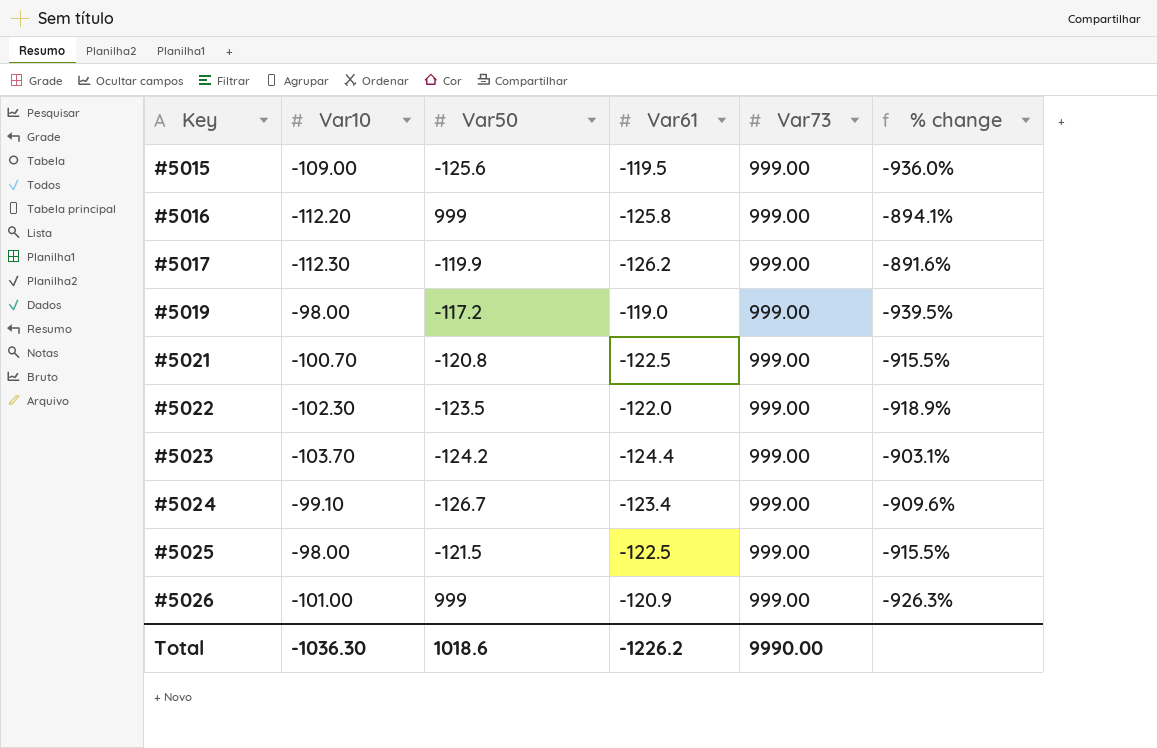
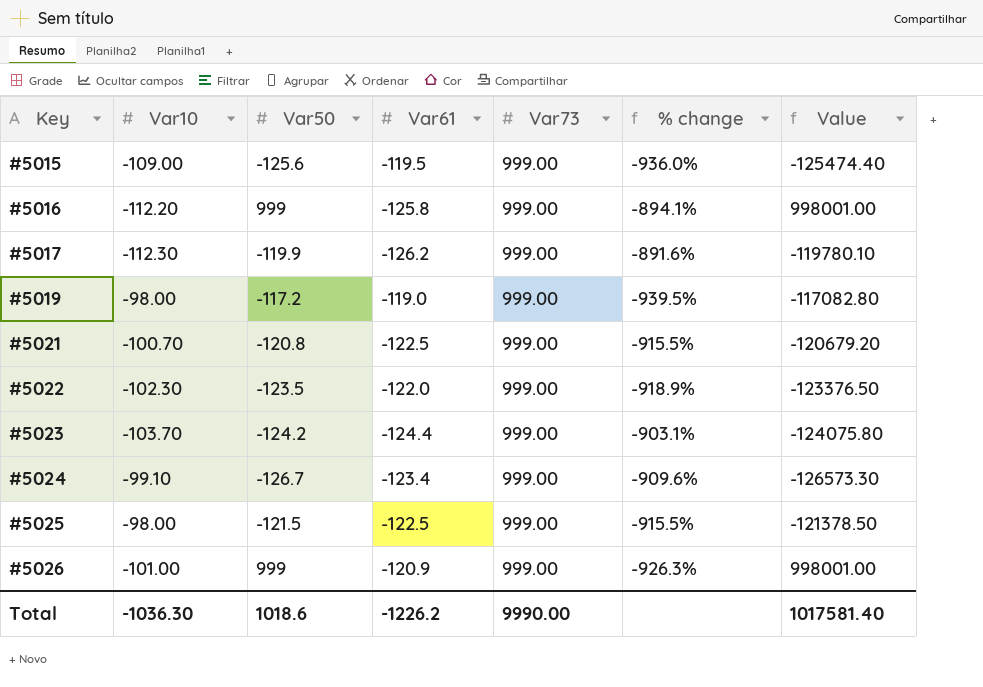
column Value | formula: none -> [Var50] * [Var73]

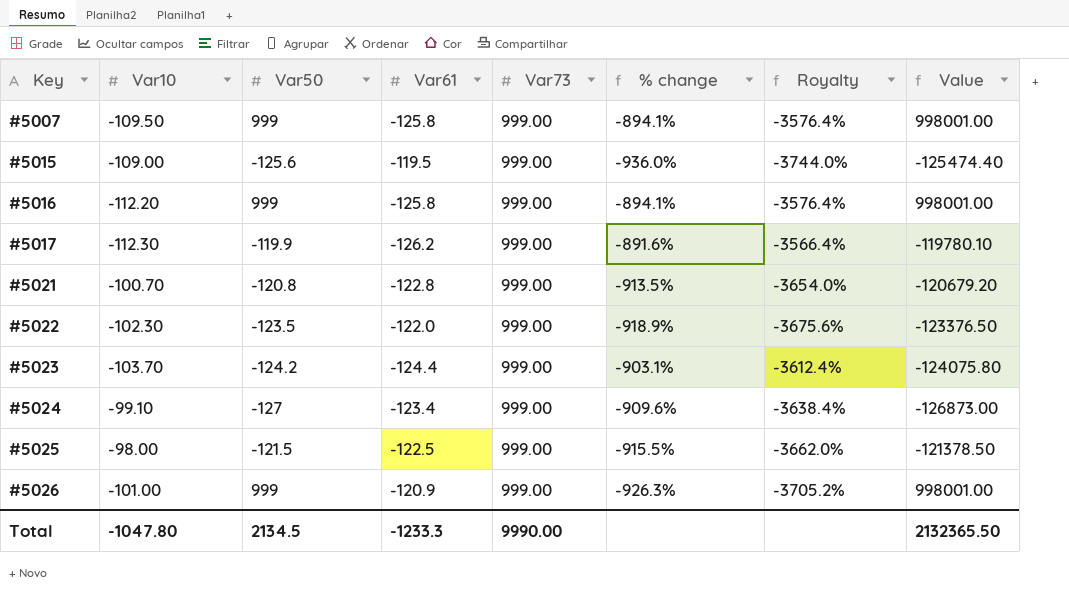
column Royalty | formula: none -> [% change] * 4
row #5019: -98.00 | -117.2 | -119.0 | 999.00 | -939.5% | -117082.80 -> none
row #5007: none -> -109.50 | 999 | -125.8 | 999.00 | -894.1% | -3576.4% | 998001.00
#5021 | Var61: -122.5 -> -122.8
#5021 | % change: -915.5% -> -913.5%
#5024 | Var50: -126.7 -> -127
#5024 | Value: -126573.30 -> -126873.00
Total | Var10: -1036.30 -> -1047.80
Total | Var50: 1018.6 -> 2134.5
Total | Var61: -1226.2 -> -1233.3
Total | Value: 1017581.40 -> 2132365.50

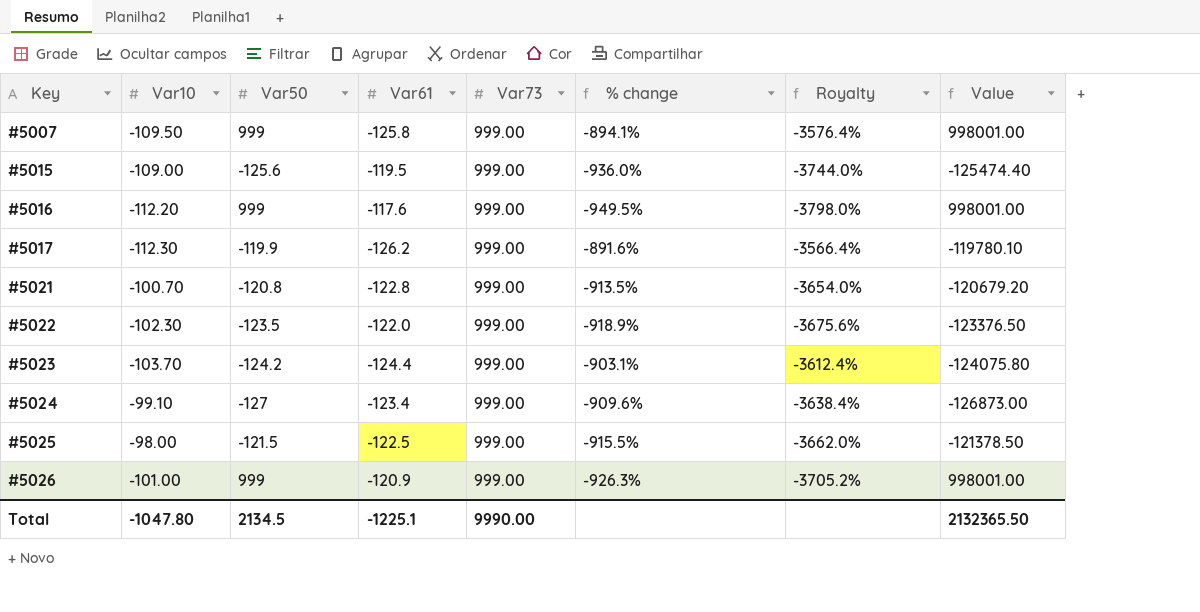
#5016 | Var61: -125.8 -> -117.6
#5016 | % change: -894.1% -> -949.5%
#5016 | Royalty: -3576.4% -> -3798.0%
Total | Var61: -1233.3 -> -1225.1

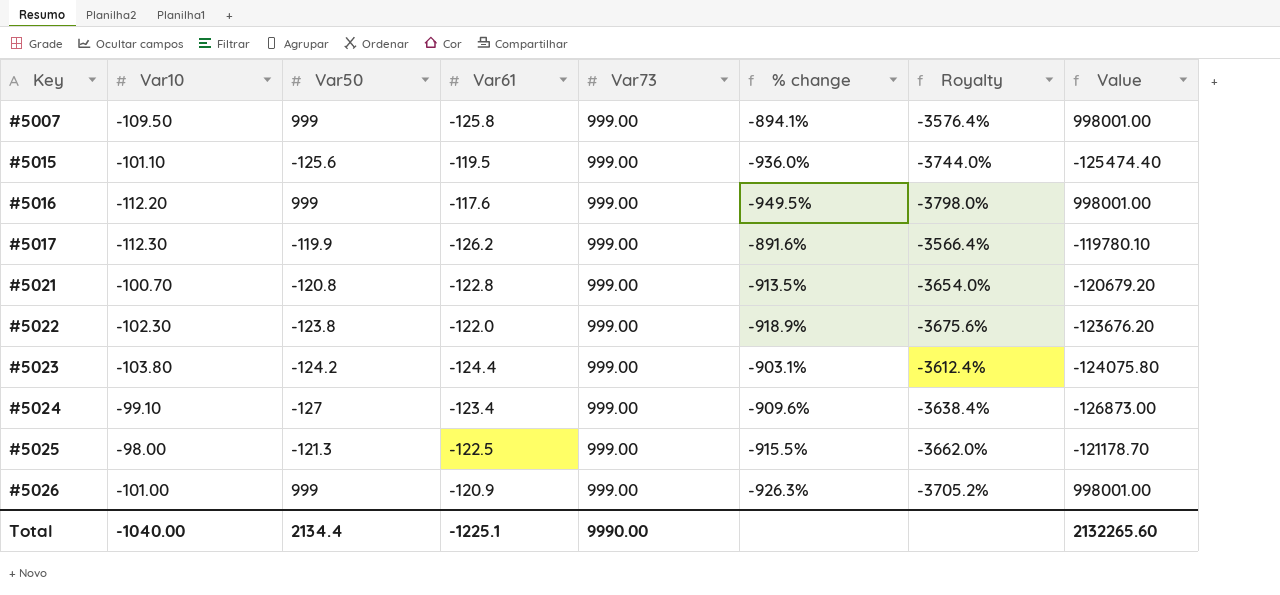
#5015 | Var10: -109.00 -> -101.10
#5022 | Var50: -123.5 -> -123.8
#5022 | Value: -123376.50 -> -123676.20
#5023 | Var10: -103.70 -> -103.80
#5025 | Var50: -121.5 -> -121.3
#5025 | Value: -121378.50 -> -121178.70
Total | Var10: -1047.80 -> -1040.00
Total | Var50: 2134.5 -> 2134.4
Total | Value: 2132365.50 -> 2132265.60

